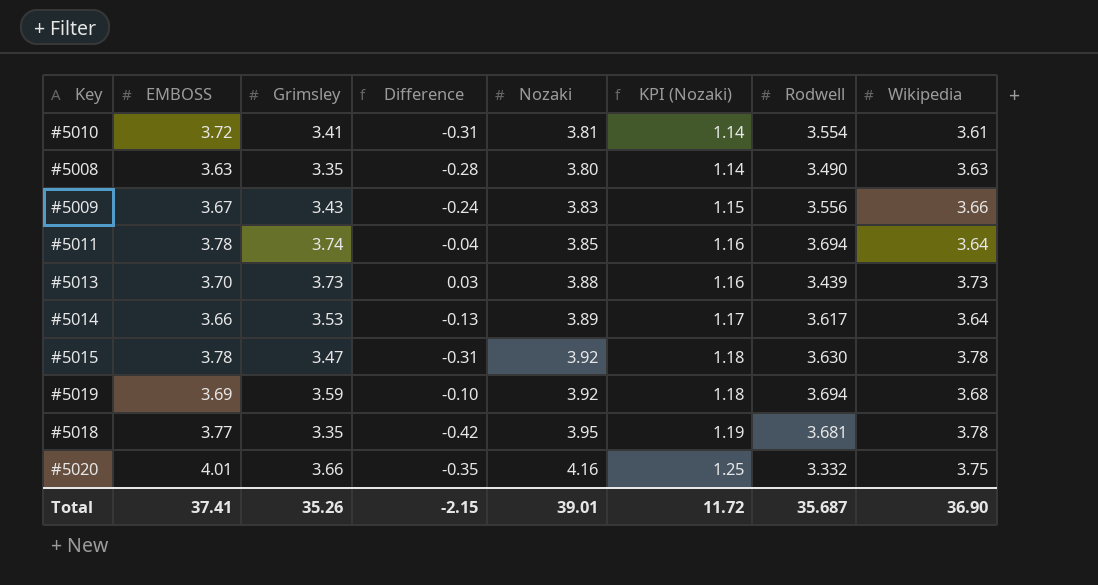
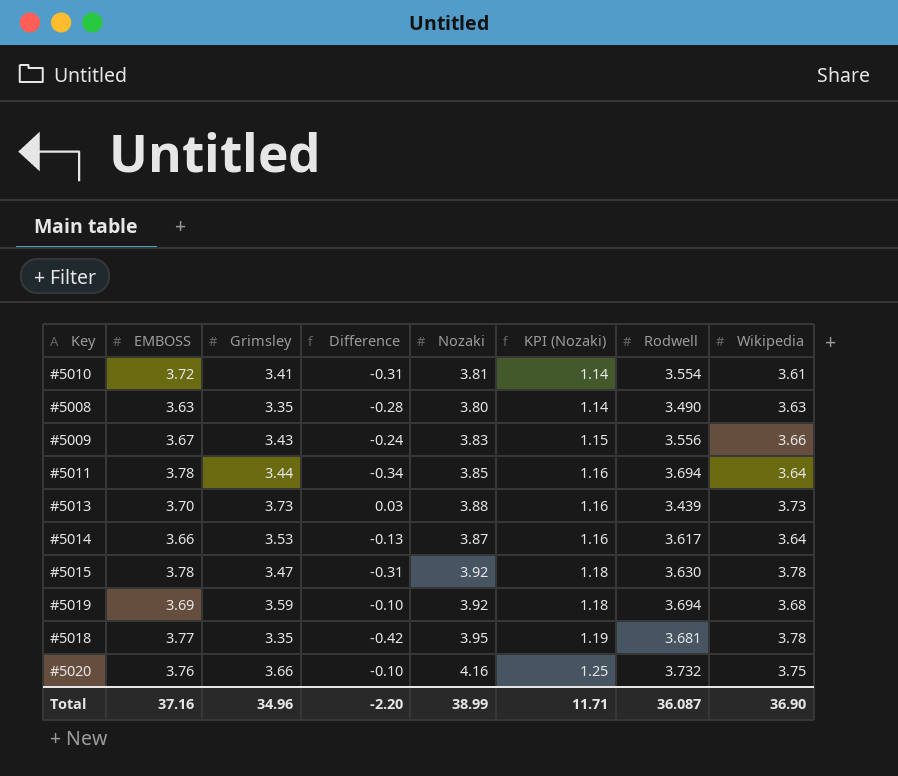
#5011 | Grimsley: 3.74 -> 3.44
#5011 | Difference: -0.04 -> -0.34
#5014 | Nozaki: 3.89 -> 3.87
#5014 | KPI (Nozaki): 1.17 -> 1.16
#5020 | EMBOSS: 4.01 -> 3.76
#5020 | Difference: -0.35 -> -0.10
#5020 | Rodwell: 3.332 -> 3.732
Total | EMBOSS: 37.41 -> 37.16
Total | Grimsley: 35.26 -> 34.96
Total | Difference: -2.15 -> -2.20
Total | Nozaki: 39.01 -> 38.99
Total | KPI (Nozaki): 11.72 -> 11.71
Total | Rodwell: 35.687 -> 36.087

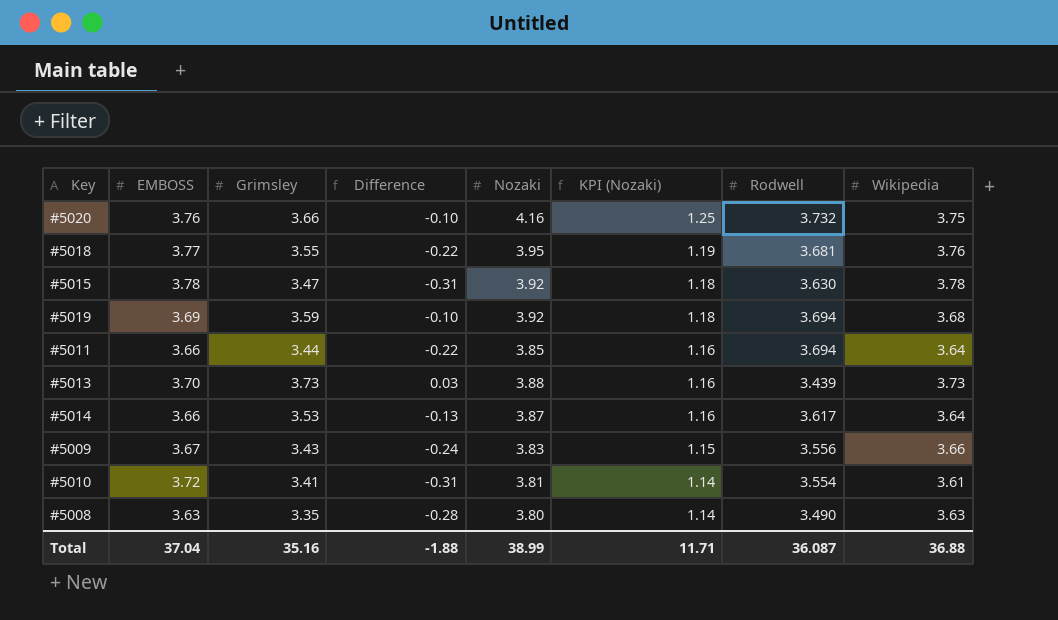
row order: KPI (Nozaki) ascending -> KPI (Nozaki) descending
#5018 | Grimsley: 3.35 -> 3.55
#5018 | Difference: -0.42 -> -0.22
#5018 | Wikipedia: 3.78 -> 3.76
#5011 | EMBOSS: 3.78 -> 3.66
#5011 | Difference: -0.34 -> -0.22
Total | EMBOSS: 37.16 -> 37.04
Total | Grimsley: 34.96 -> 35.16
Total | Difference: -2.20 -> -1.88
Total | Wikipedia: 36.90 -> 36.88

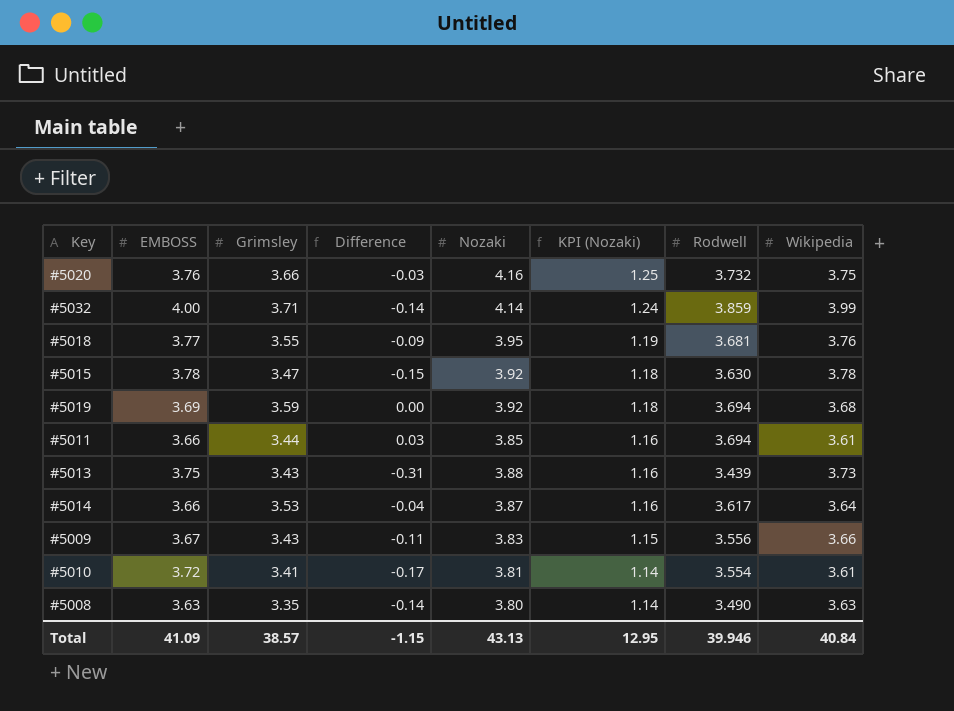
column Difference | formula: [Grimsley] - [EMBOSS] -> [Rodwell] - [EMBOSS]
row #5032: none -> 4.00 | 3.71 | -0.14 | 4.14 | 1.24 | 3.859 | 3.99
#5011 | Wikipedia: 3.64 -> 3.61
#5013 | EMBOSS: 3.70 -> 3.75
#5013 | Grimsley: 3.73 -> 3.43
Total | EMBOSS: 37.04 -> 41.09
Total | Grimsley: 35.16 -> 38.57
Total | Difference: -1.88 -> -1.15
Total | Nozaki: 38.99 -> 43.13
Total | KPI (Nozaki): 11.71 -> 12.95
Total | Rodwell: 36.087 -> 39.946
Total | Wikipedia: 36.88 -> 40.84

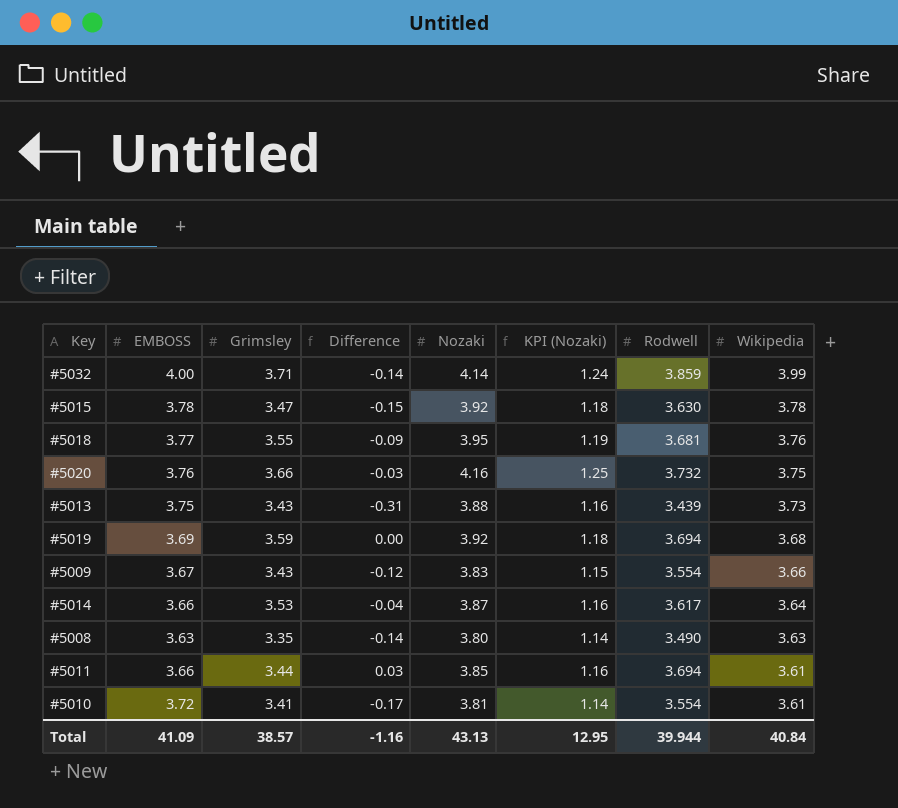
row order: KPI (Nozaki) descending -> Wikipedia descending
#5009 | Difference: -0.11 -> -0.12
#5009 | Rodwell: 3.556 -> 3.554
Total | Difference: -1.15 -> -1.16
Total | Rodwell: 39.946 -> 39.944

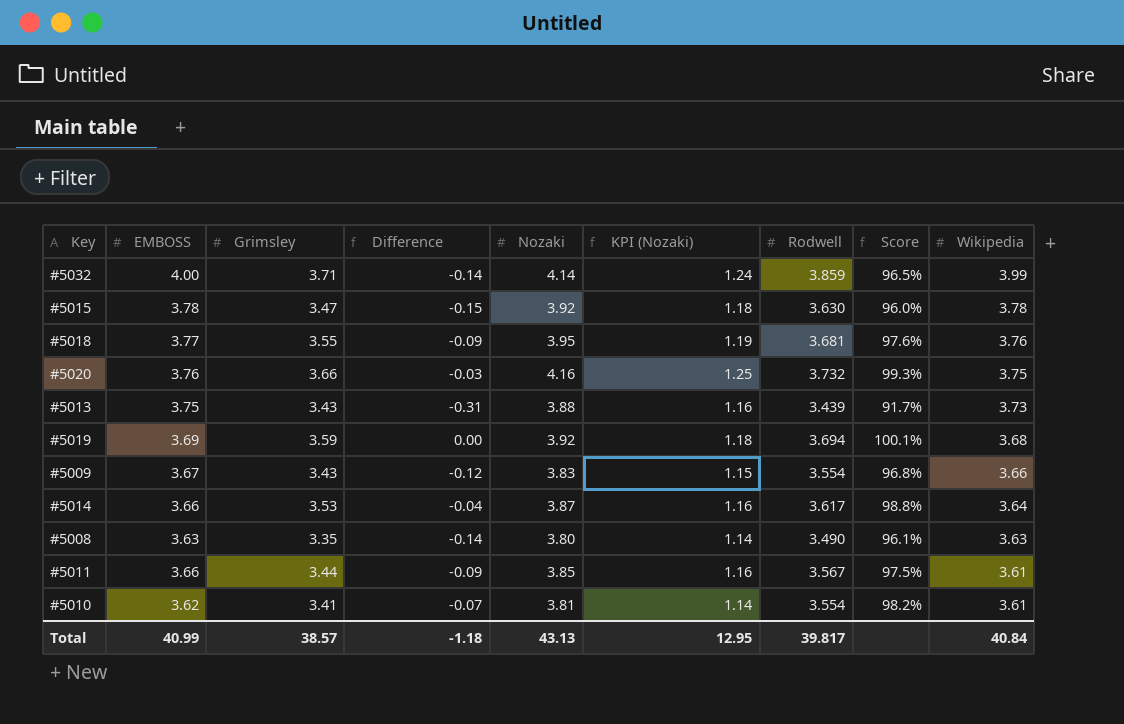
column Score | formula: none -> [Rodwell] / [EMBOSS]
#5011 | Difference: 0.03 -> -0.09
#5011 | Rodwell: 3.694 -> 3.567
#5010 | EMBOSS: 3.72 -> 3.62
#5010 | Difference: -0.17 -> -0.07
Total | EMBOSS: 41.09 -> 40.99
Total | Difference: -1.16 -> -1.18
Total | Rodwell: 39.944 -> 39.817

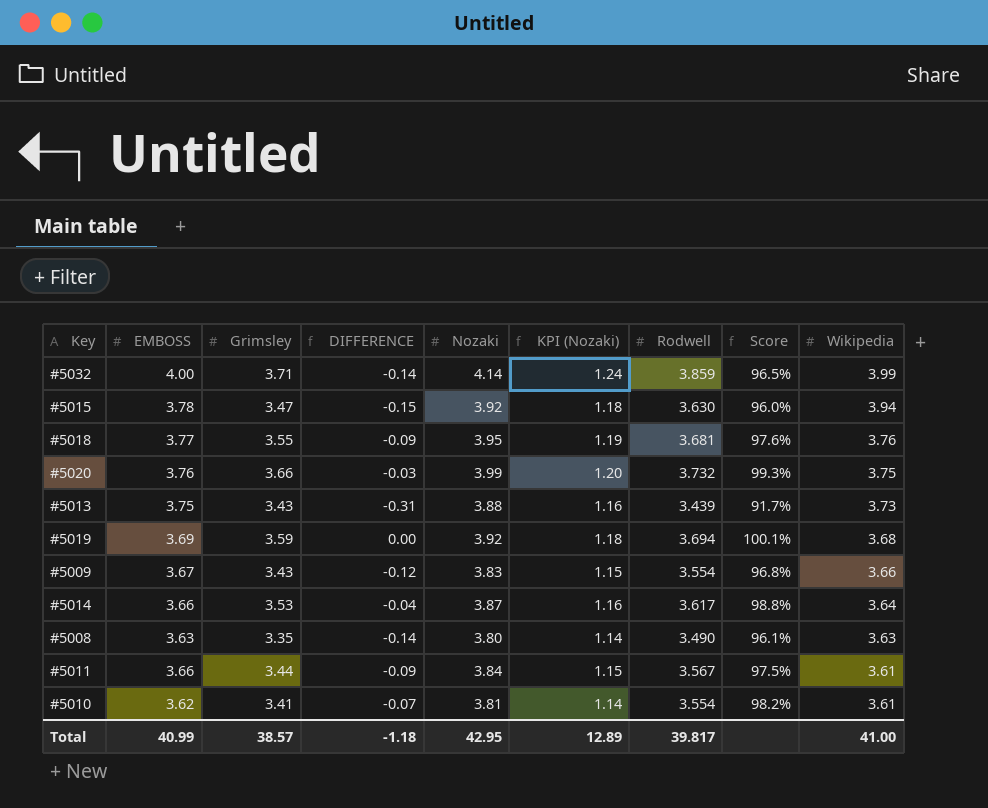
column name: Difference -> DIFFERENCE
#5015 | Wikipedia: 3.78 -> 3.94
#5020 | Nozaki: 4.16 -> 3.99
#5020 | KPI (Nozaki): 1.25 -> 1.20
#5011 | Nozaki: 3.85 -> 3.84
#5011 | KPI (Nozaki): 1.16 -> 1.15
Total | Nozaki: 43.13 -> 42.95
Total | KPI (Nozaki): 12.95 -> 12.89
Total | Wikipedia: 40.84 -> 41.00

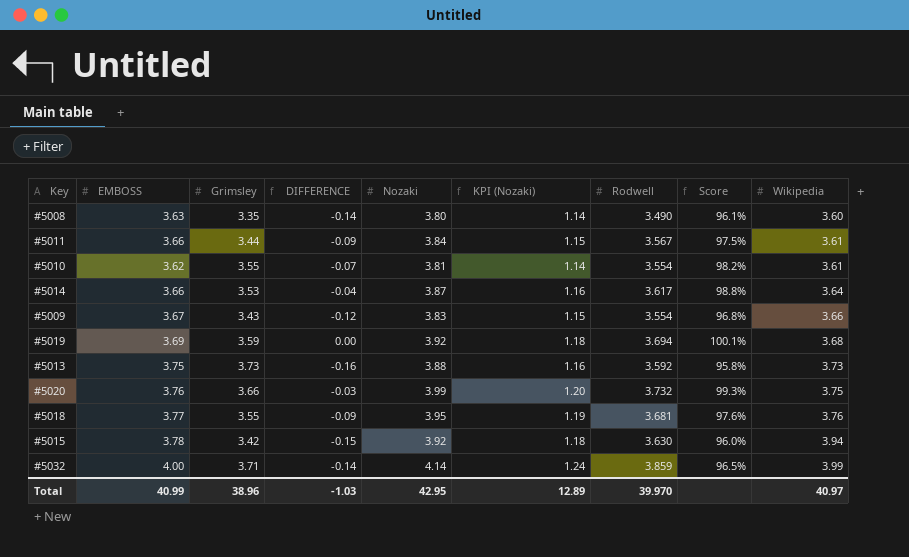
row order: Wikipedia descending -> Wikipedia ascending
#5008 | Wikipedia: 3.63 -> 3.60
#5010 | Grimsley: 3.41 -> 3.55
#5013 | Grimsley: 3.43 -> 3.73
#5013 | DIFFERENCE: -0.31 -> -0.16
#5013 | Rodwell: 3.439 -> 3.592
#5013 | Score: 91.7% -> 95.8%
#5015 | Grimsley: 3.47 -> 3.42
Total | Grimsley: 38.57 -> 38.96
Total | DIFFERENCE: -1.18 -> -1.03
Total | Rodwell: 39.817 -> 39.970
Total | Wikipedia: 41.00 -> 40.97

